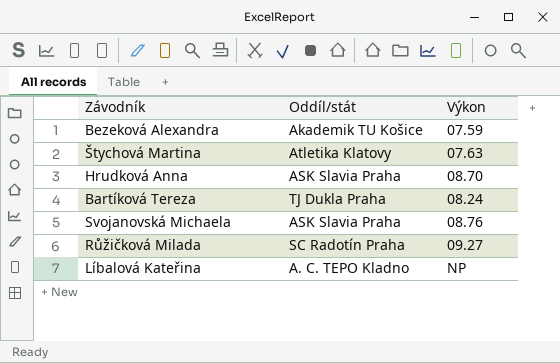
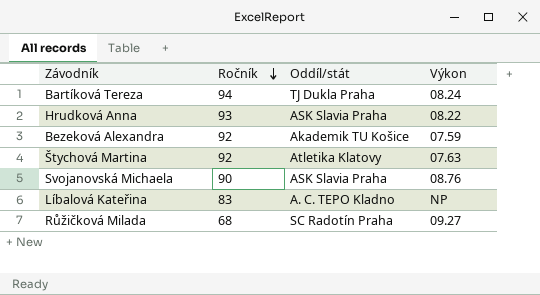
row order: none -> Ročník descending
column Ročník | position: none -> 2
Hrudková Anna | Výkon: 08.70 -> 08.22

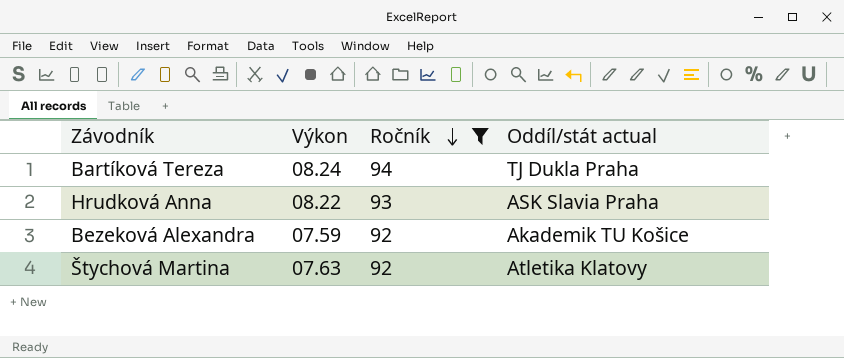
filter: none -> Ročník >= 92
column Výkon | position: 4 -> 2
column name: Oddíl/stát -> Oddíl/stát actual

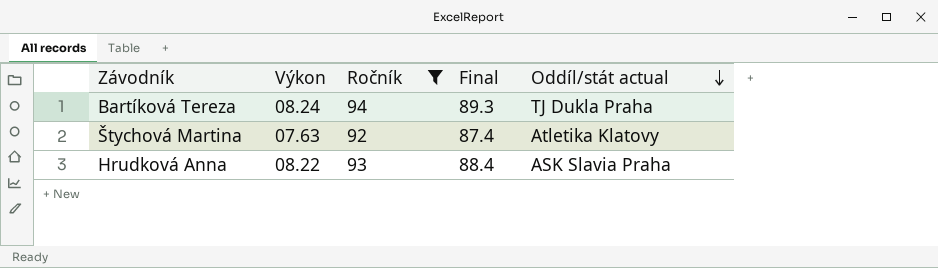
row order: Ročník descending -> Oddíl/stát actual descending
column Final | formula: none -> [Ročník] * 0.95
row Bezeková Alexandra: 07.59 | 92 | Akademik TU Košice -> none

